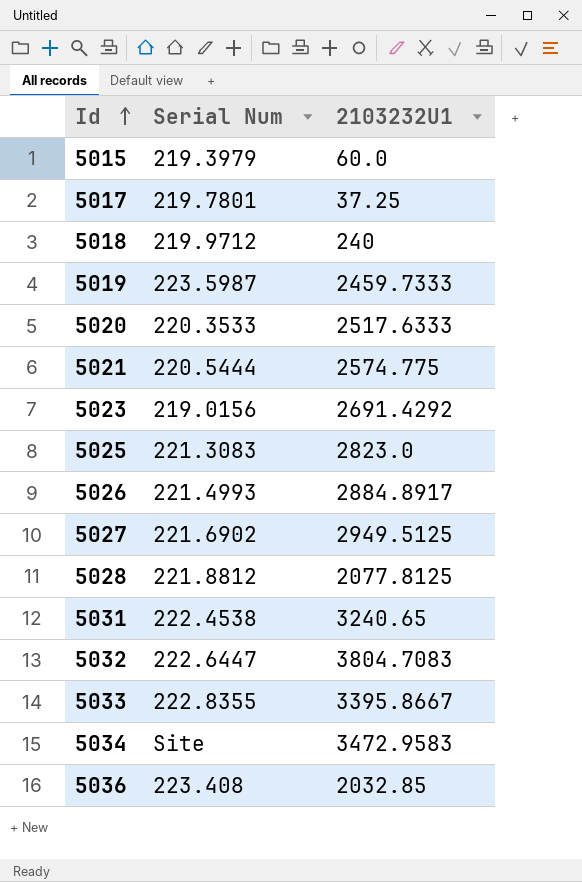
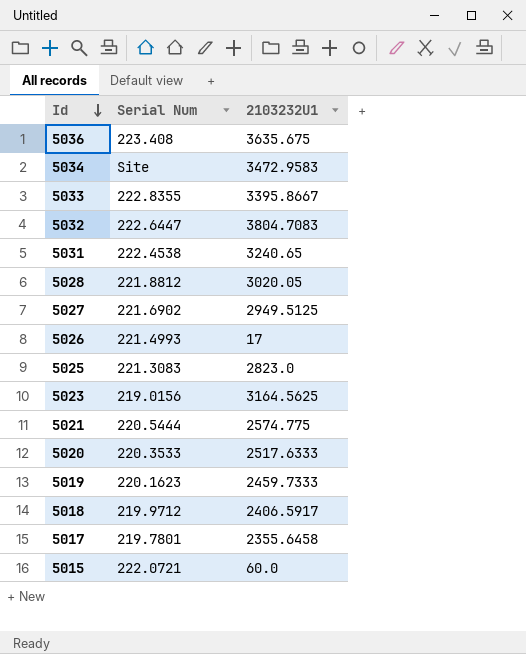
row order: Id ascending -> Id descending
5036 | 2103232U1: 2032.85 -> 3635.675
5028 | 2103232U1: 2077.8125 -> 3020.05
5026 | 2103232U1: 2884.8917 -> 17
5023 | 2103232U1: 2691.4292 -> 3164.5625
5019 | Serial Num: 223.5987 -> 220.1623
5018 | 2103232U1: 240 -> 2406.5917
5017 | 2103232U1: 37.25 -> 2355.6458
5015 | Serial Num: 219.3979 -> 222.0721

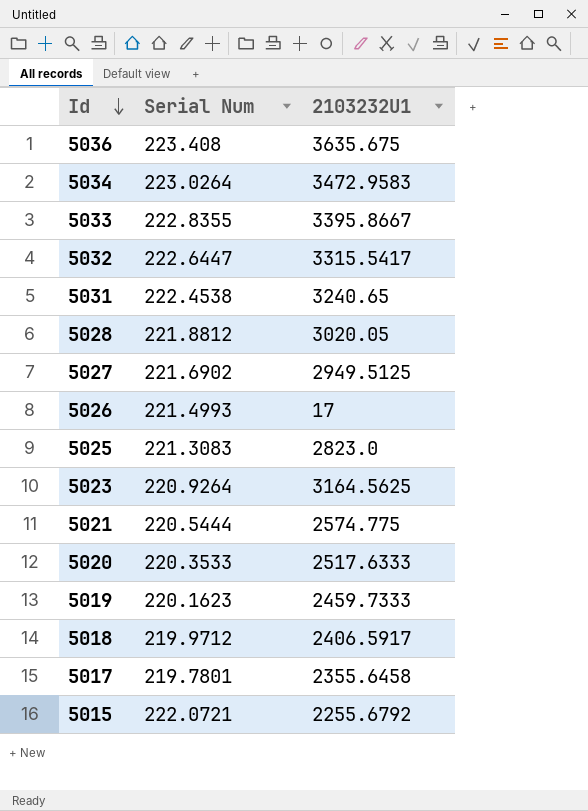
5034 | Serial Num: Site -> 223.0264
5032 | 2103232U1: 3804.7083 -> 3315.5417
5023 | Serial Num: 219.0156 -> 220.9264
5015 | 2103232U1: 60.0 -> 2255.6792

